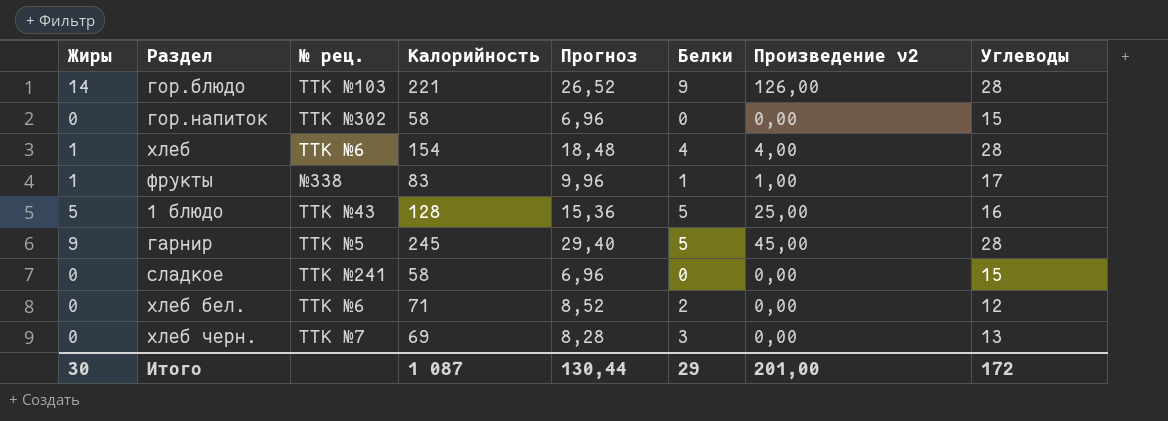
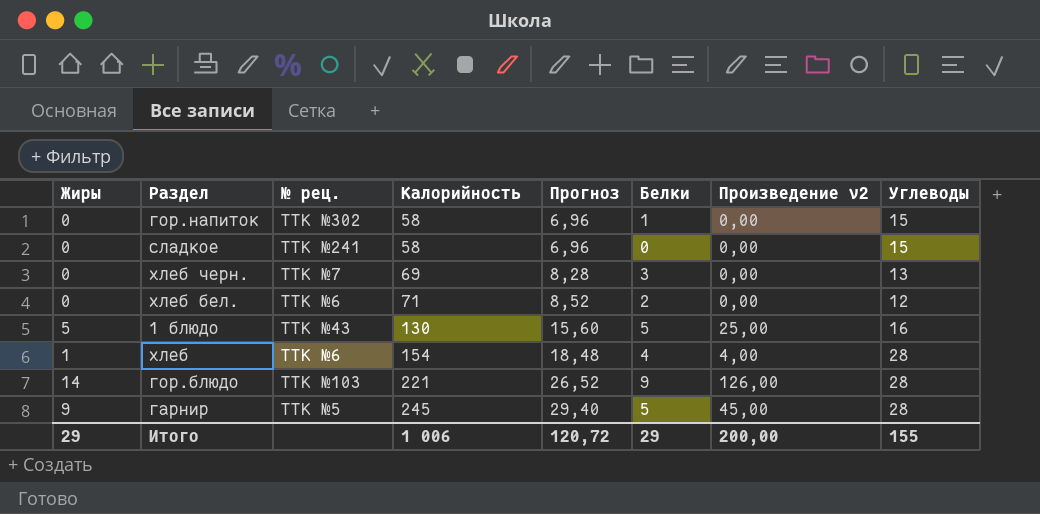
row order: none -> Калорийность ascending
row фрукты: 1 | №338 | 83 | 9,96 | 1 | 1,00 | 17 -> none
гор.напиток | Белки: 0 -> 1
1 блюдо | Калорийность: 128 -> 130
1 блюдо | Прогноз: 15,36 -> 15,60
Итого | Жиры: 30 -> 29
Итого | Калорийность: 1 087 -> 1 006
Итого | Прогноз: 130,44 -> 120,72
Итого | Произведение v2: 201,00 -> 200,00
Итого | Углеводы: 172 -> 155

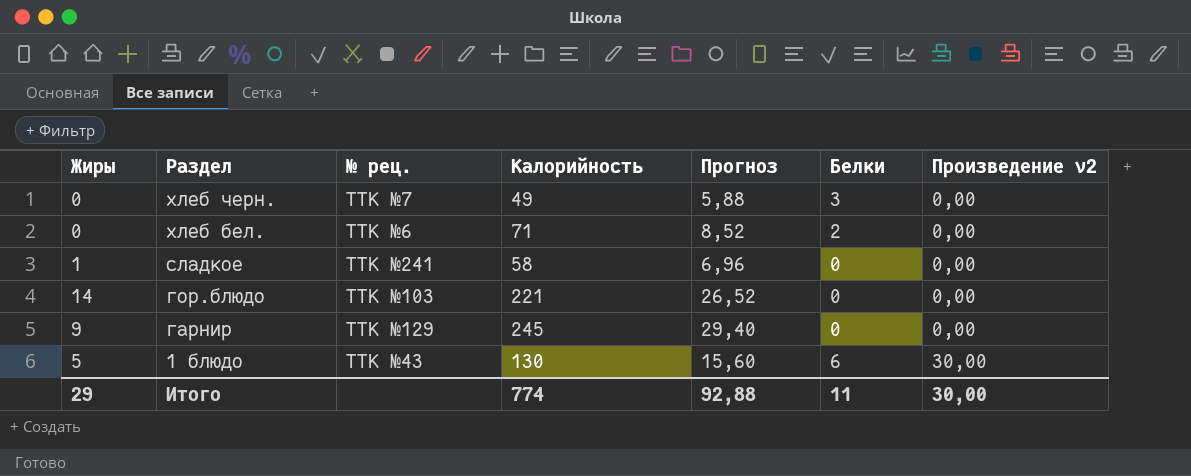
row order: Калорийность ascending -> Раздел descending
column Углеводы | position: 8 -> none
row гор.напиток: 0 | ТТК №302 | 58 | 6,96 | 1 | 0,00 | 15 -> none
row хлеб: 1 | ТТК №6 | 154 | 18,48 | 4 | 4,00 | 28 -> none
хлеб черн. | Калорийность: 69 -> 49
хлеб черн. | Прогноз: 8,28 -> 5,88
сладкое | Жиры: 0 -> 1
гор.блюдо | Белки: 9 -> 0
гор.блюдо | Произведение v2: 126,00 -> 0,00
гарнир | № рец.: ТТК №5 -> ТТК №129
гарнир | Белки: 5 -> 0
гарнир | Произведение v2: 45,00 -> 0,00
1 блюдо | Белки: 5 -> 6
1 блюдо | Произведение v2: 25,00 -> 30,00
Итого | Калорийность: 1 006 -> 774
Итого | Прогноз: 120,72 -> 92,88
Итого | Белки: 29 -> 11
Итого | Произведение v2: 200,00 -> 30,00

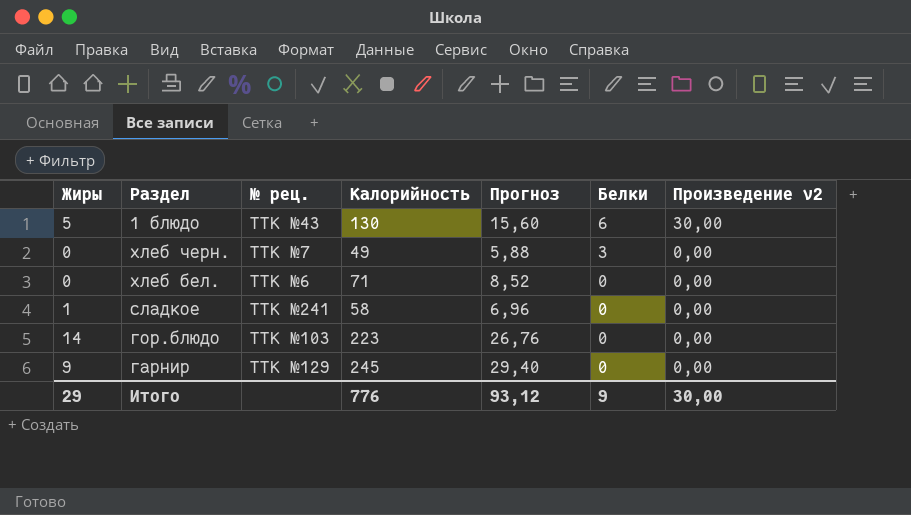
row order: Раздел descending -> Белки descending
хлеб бел. | Белки: 2 -> 0
гор.блюдо | Калорийность: 221 -> 223
гор.блюдо | Прогноз: 26,52 -> 26,76
Итого | Калорийность: 774 -> 776
Итого | Прогноз: 92,88 -> 93,12
Итого | Белки: 11 -> 9

